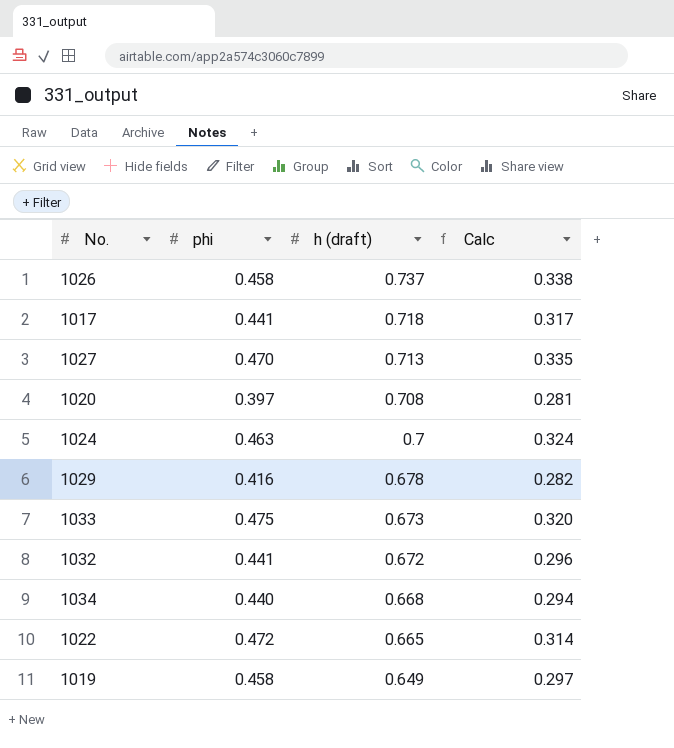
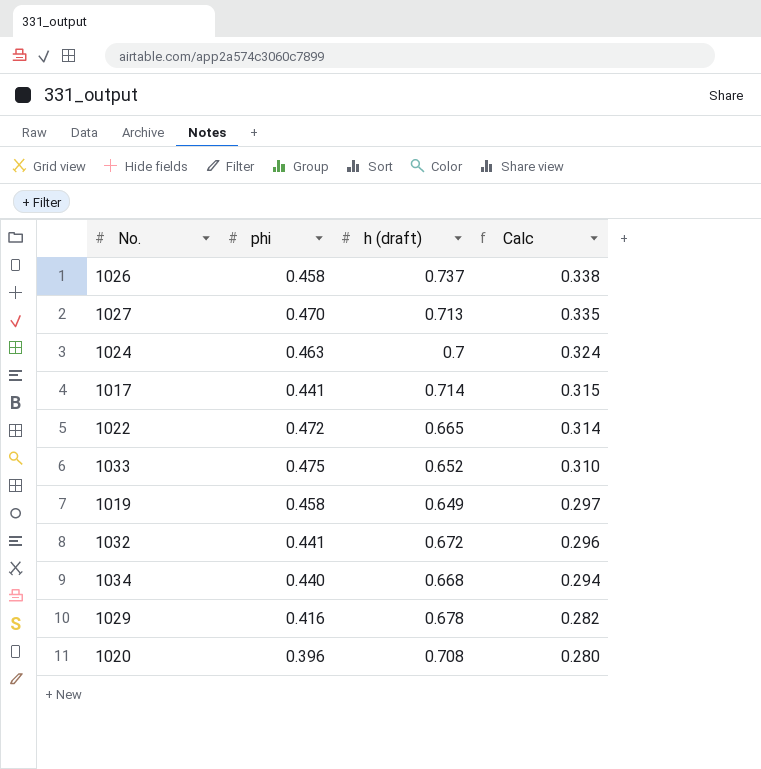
row order: h (draft) descending -> Calc descending
1017 | h (draft): 0.718 -> 0.714
1017 | Calc: 0.317 -> 0.315
1033 | h (draft): 0.673 -> 0.652
1033 | Calc: 0.320 -> 0.310
1020 | phi: 0.397 -> 0.396
1020 | Calc: 0.281 -> 0.280

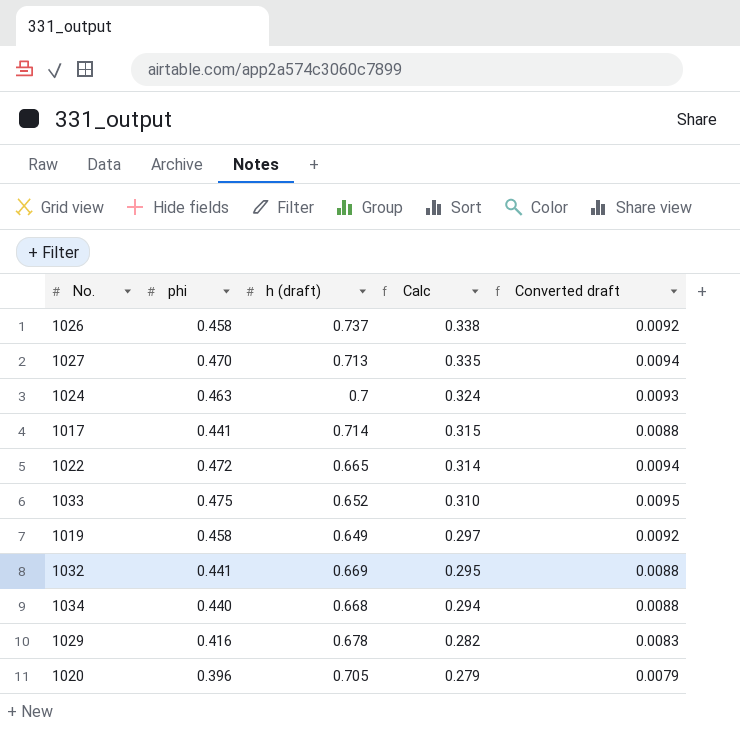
column Converted draft | formula: none -> [phi] * 0.02
1032 | h (draft): 0.672 -> 0.669
1032 | Calc: 0.296 -> 0.295
1020 | h (draft): 0.708 -> 0.705
1020 | Calc: 0.280 -> 0.279

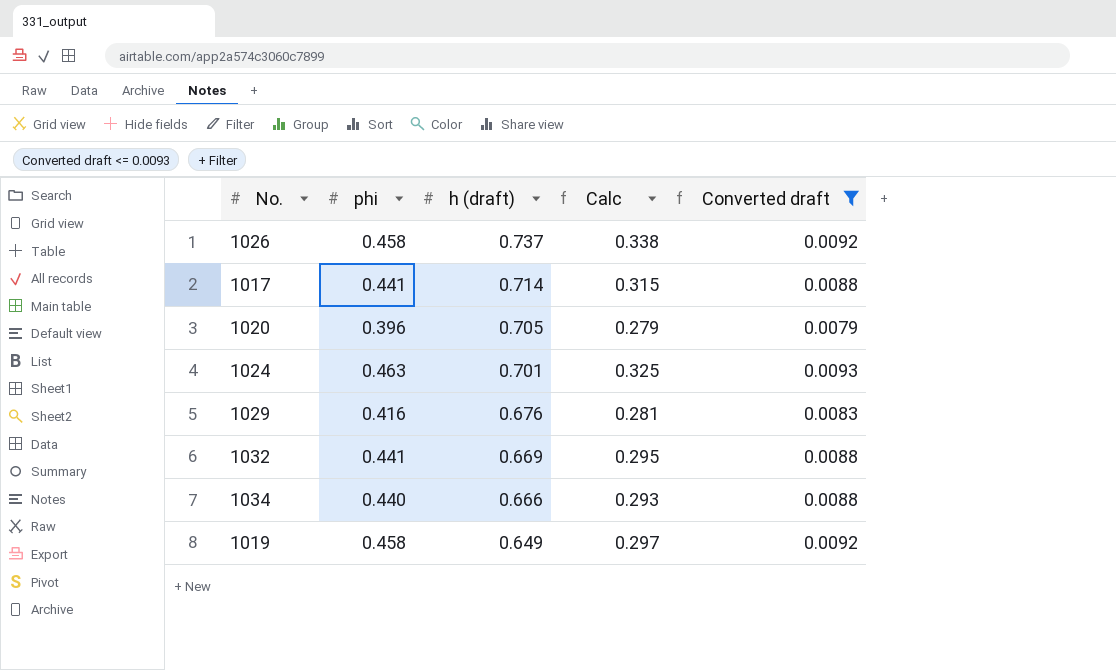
filter: none -> Converted draft <= 0.0093
row order: Calc descending -> h (draft) descending
1024 | h (draft): 0.7 -> 0.701
1024 | Calc: 0.324 -> 0.325
1029 | h (draft): 0.678 -> 0.676
1029 | Calc: 0.282 -> 0.281
1034 | h (draft): 0.668 -> 0.666
1034 | Calc: 0.294 -> 0.293

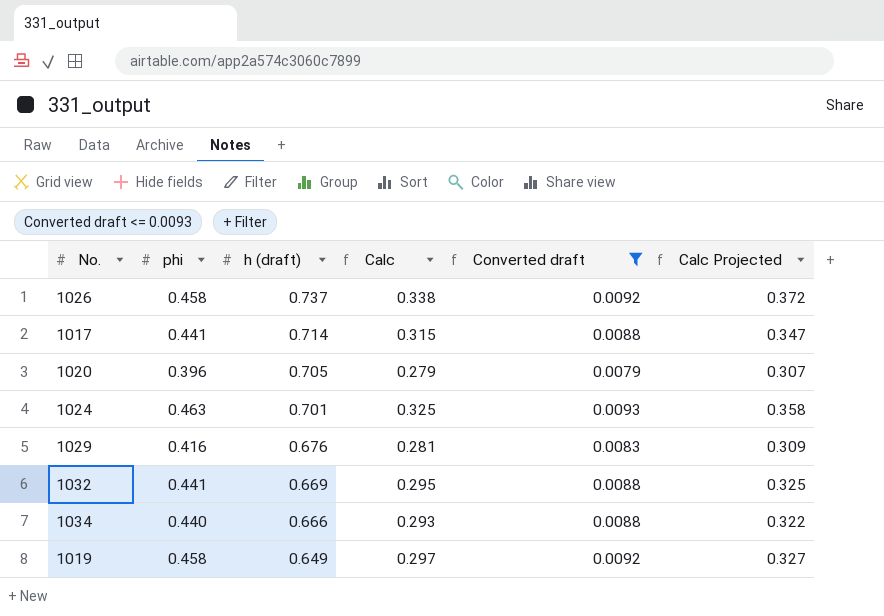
column Calc Projected | formula: none -> [Calc] * 1.1

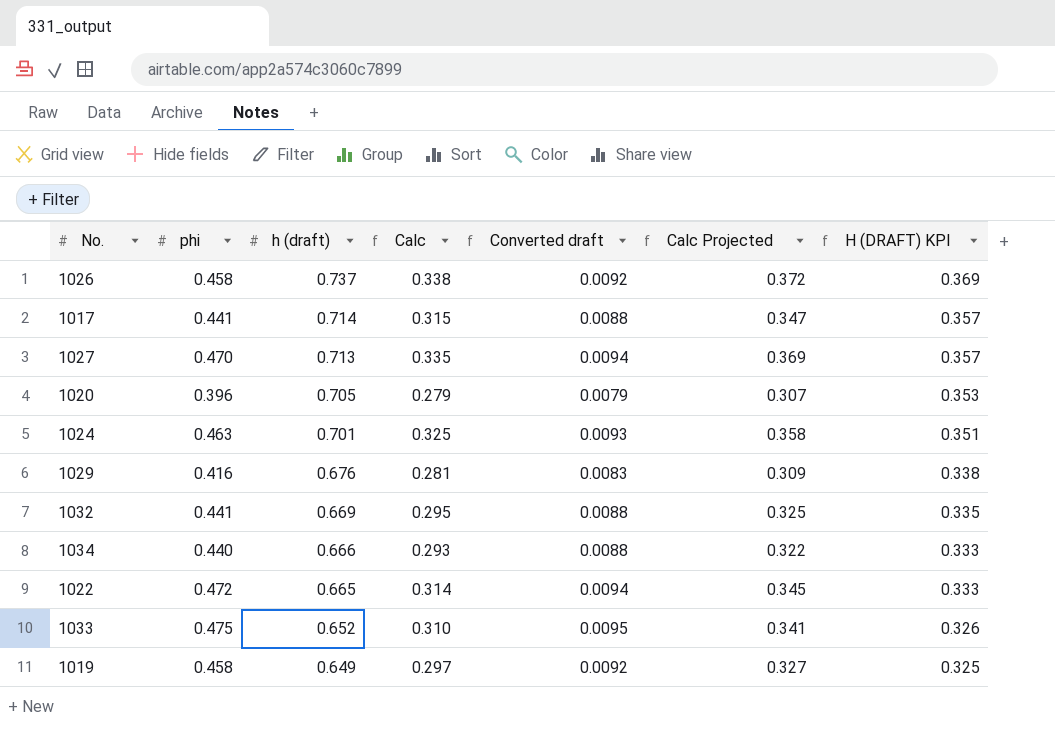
filter: Converted draft <= 0.0093 -> none
column H (DRAFT) KPI | formula: none -> [h (draft)] * 0.5

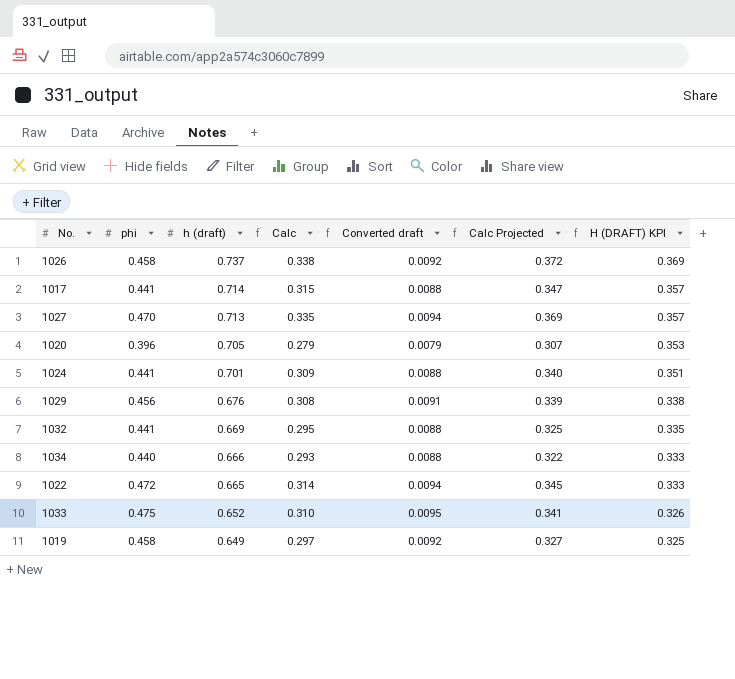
1024 | phi: 0.463 -> 0.441
1024 | Calc: 0.325 -> 0.309
1024 | Converted draft: 0.0093 -> 0.0088
1024 | Calc Projected: 0.358 -> 0.340
1029 | phi: 0.416 -> 0.456
1029 | Calc: 0.281 -> 0.308
1029 | Converted draft: 0.0083 -> 0.0091
1029 | Calc Projected: 0.309 -> 0.339

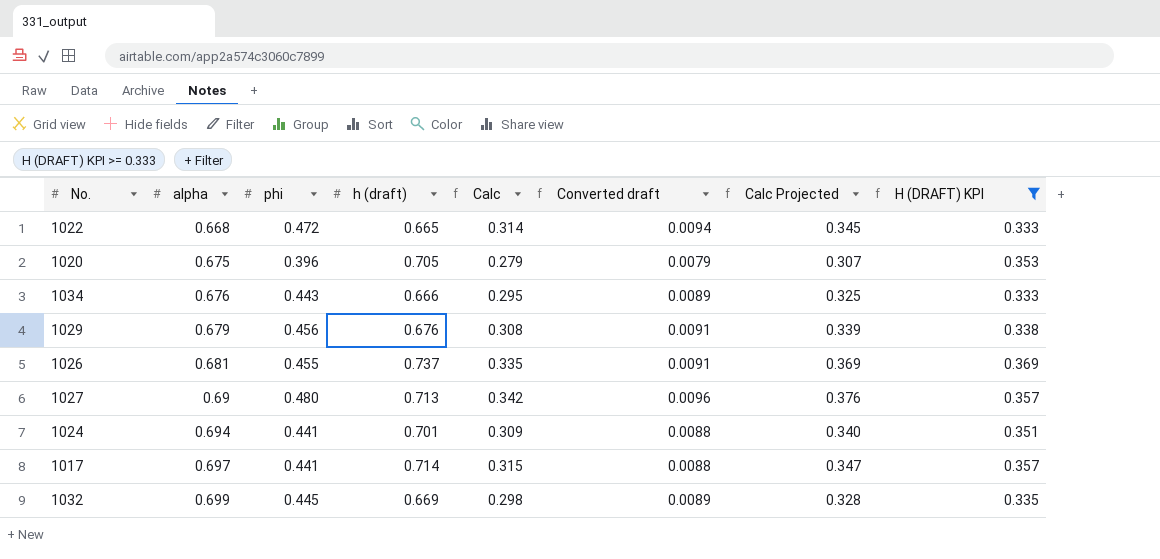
filter: none -> H (DRAFT) KPI >= 0.333
row order: h (draft) descending -> alpha ascending
column alpha | position: none -> 2
1034 | phi: 0.440 -> 0.443
1034 | Calc: 0.293 -> 0.295
1034 | Converted draft: 0.0088 -> 0.0089
1034 | Calc Projected: 0.322 -> 0.325
1026 | phi: 0.458 -> 0.455
1026 | Calc: 0.338 -> 0.335
1026 | Converted draft: 0.0092 -> 0.0091
1026 | Calc Projected: 0.372 -> 0.369
1027 | phi: 0.470 -> 0.480
1027 | Calc: 0.335 -> 0.342
1027 | Converted draft: 0.0094 -> 0.0096
1027 | Calc Projected: 0.369 -> 0.376
1032 | phi: 0.441 -> 0.445
1032 | Calc: 0.295 -> 0.298
1032 | Converted draft: 0.0088 -> 0.0089
1032 | Calc Projected: 0.325 -> 0.328

